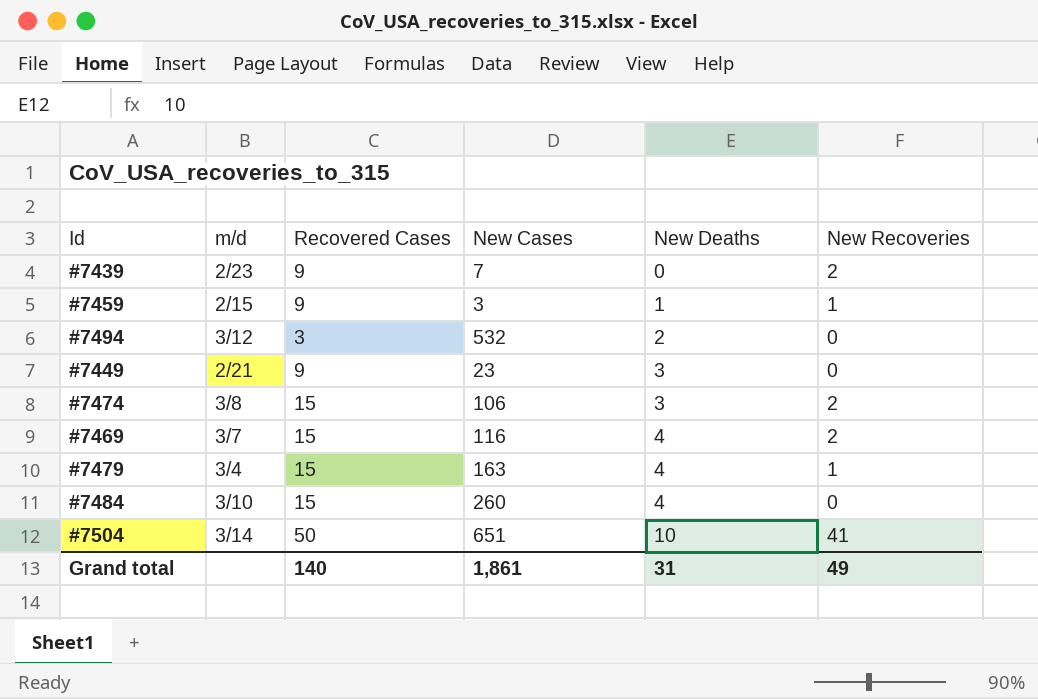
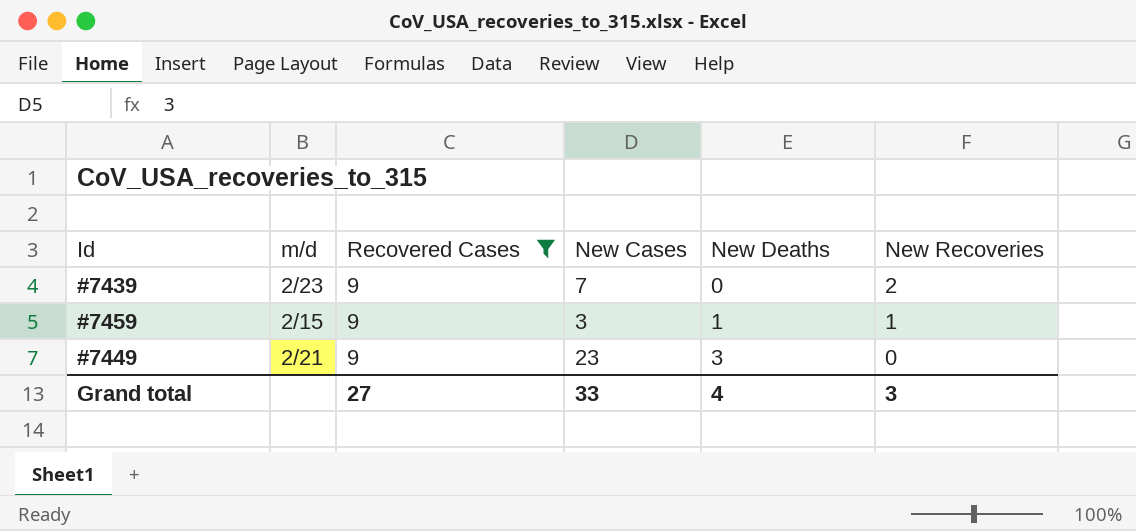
filter: none -> Recovered Cases = 9
Grand total | Recovered Cases: 140 -> 27
Grand total | New Cases: 1,861 -> 33
Grand total | New Deaths: 31 -> 4
Grand total | New Recoveries: 49 -> 3

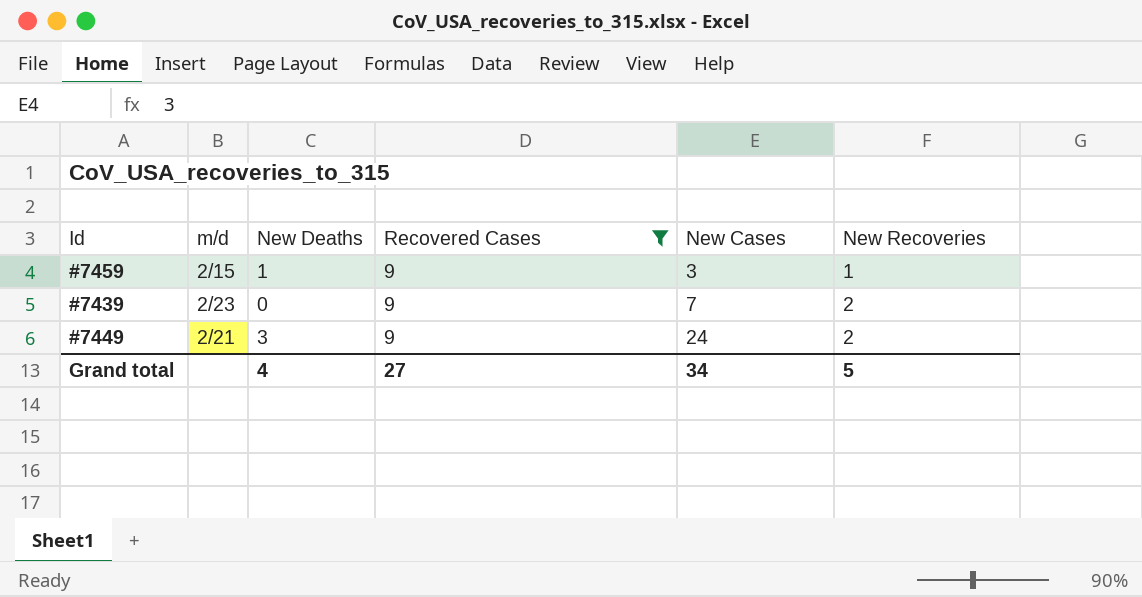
row order: New Deaths ascending -> New Cases ascending
column New Deaths | position: 5 -> 3
#7449 | New Cases: 23 -> 24
#7449 | New Recoveries: 0 -> 2
Grand total | New Cases: 33 -> 34
Grand total | New Recoveries: 3 -> 5

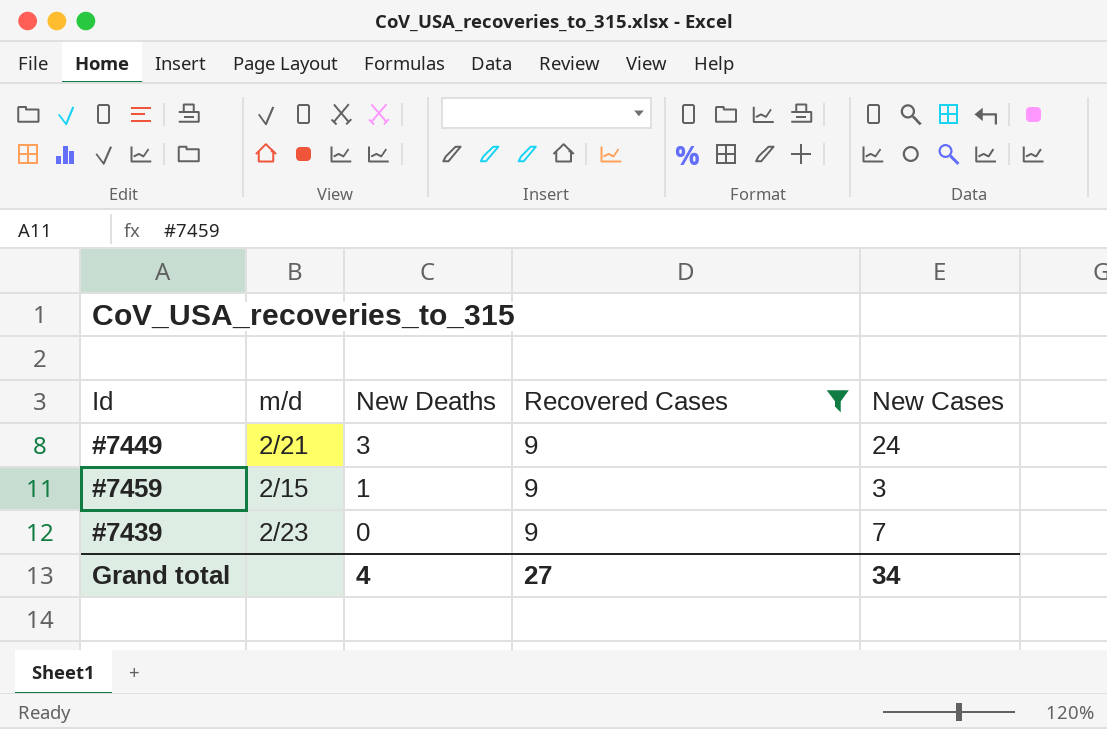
row order: New Cases ascending -> New Deaths descending
column New Recoveries | position: 6 -> none

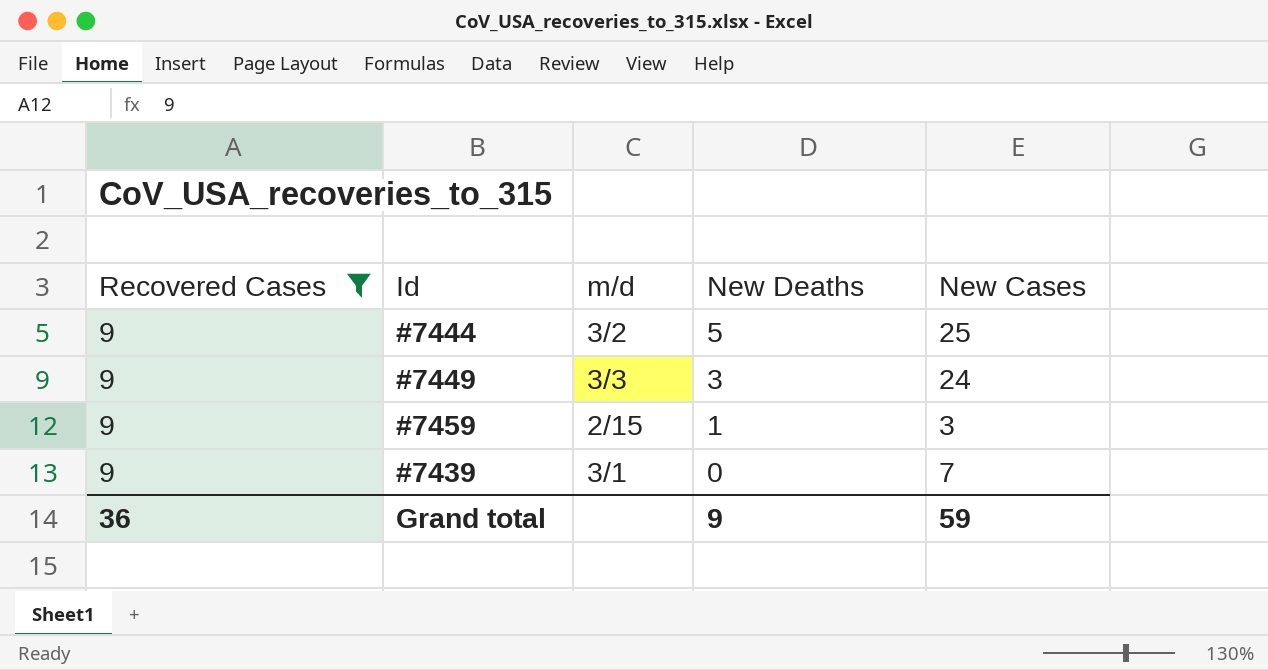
column Recovered Cases | position: 4 -> 1
row #7444: none -> 9 | 3/2 | 5 | 25
#7449 | m/d: 2/21 -> 3/3
#7439 | m/d: 2/23 -> 3/1
Grand total | Recovered Cases: 27 -> 36
Grand total | New Deaths: 4 -> 9
Grand total | New Cases: 34 -> 59

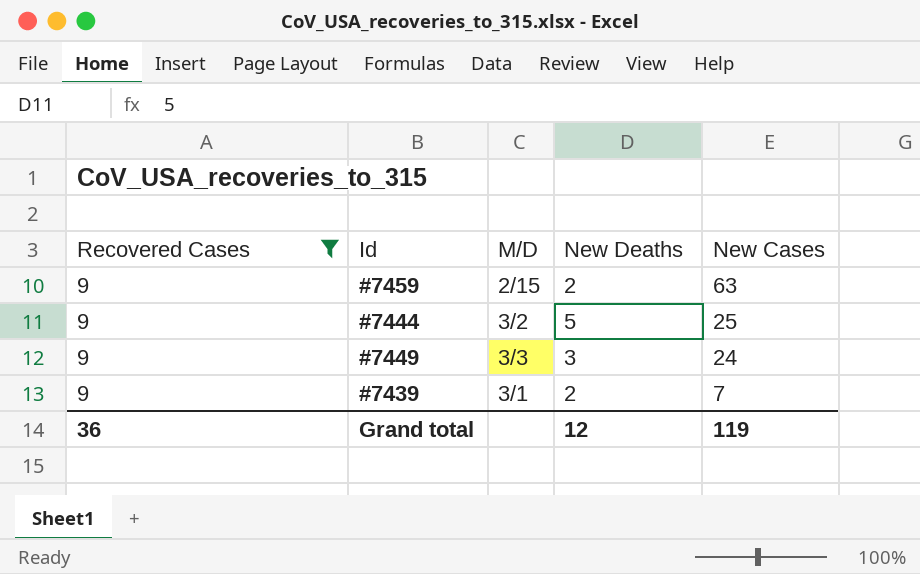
row order: New Deaths descending -> New Cases descending
column name: m/d -> M/D
#7459 | New Deaths: 1 -> 2
#7459 | New Cases: 3 -> 63
#7439 | New Deaths: 0 -> 2
Grand total | New Deaths: 9 -> 12
Grand total | New Cases: 59 -> 119

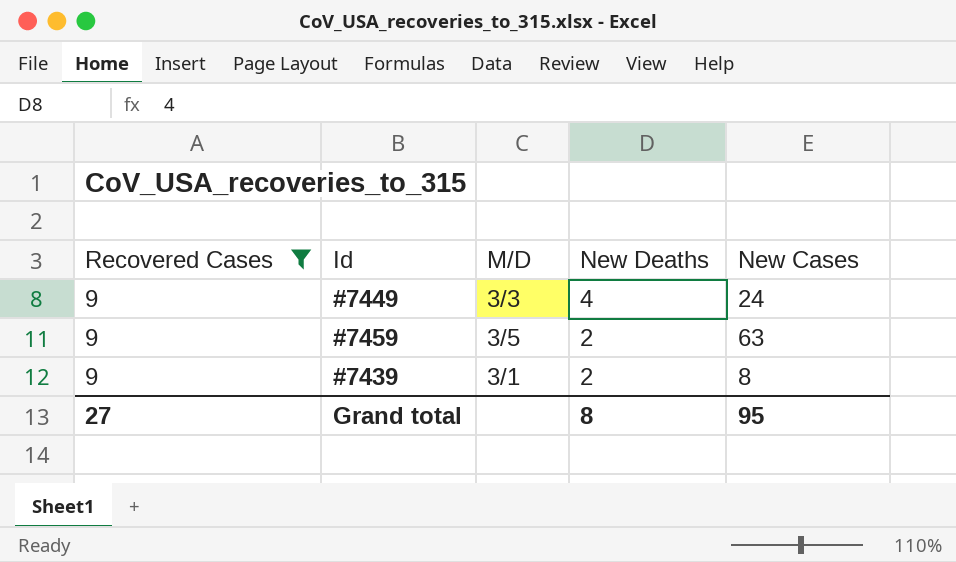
row order: New Cases descending -> New Deaths descending
row #7444: 9 | 3/2 | 5 | 25 -> none
#7449 | New Deaths: 3 -> 4
#7459 | M/D: 2/15 -> 3/5
#7439 | New Cases: 7 -> 8
Grand total | Recovered Cases: 36 -> 27
Grand total | New Deaths: 12 -> 8
Grand total | New Cases: 119 -> 95

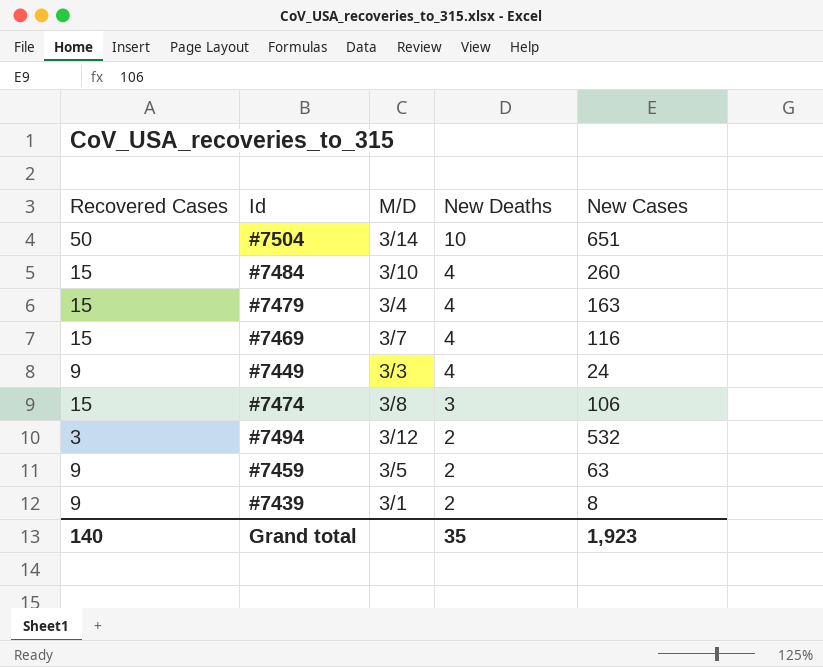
filter: Recovered Cases = 9 -> none
Grand total | Recovered Cases: 27 -> 140
Grand total | New Deaths: 8 -> 35
Grand total | New Cases: 95 -> 1,923

